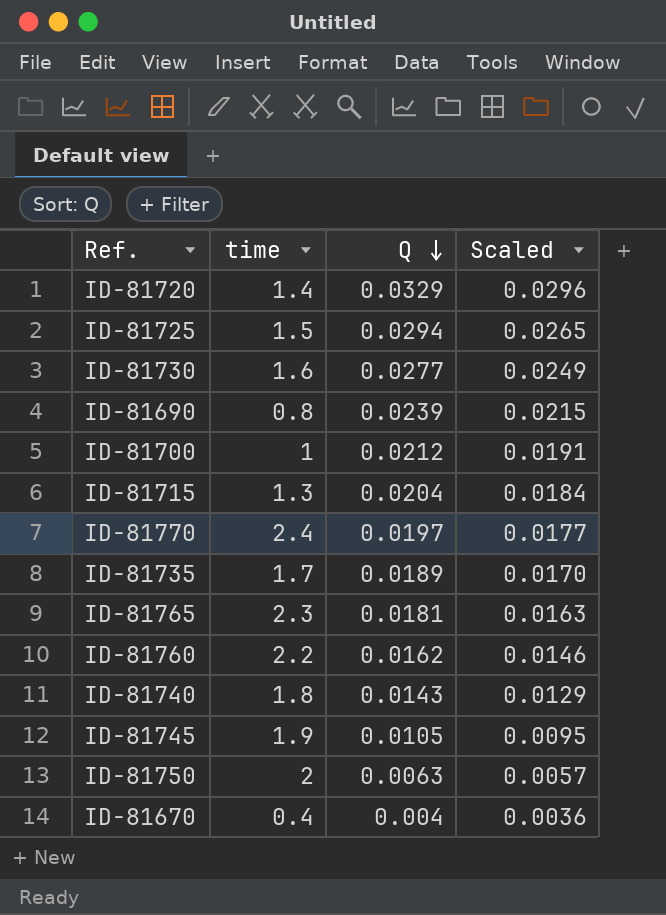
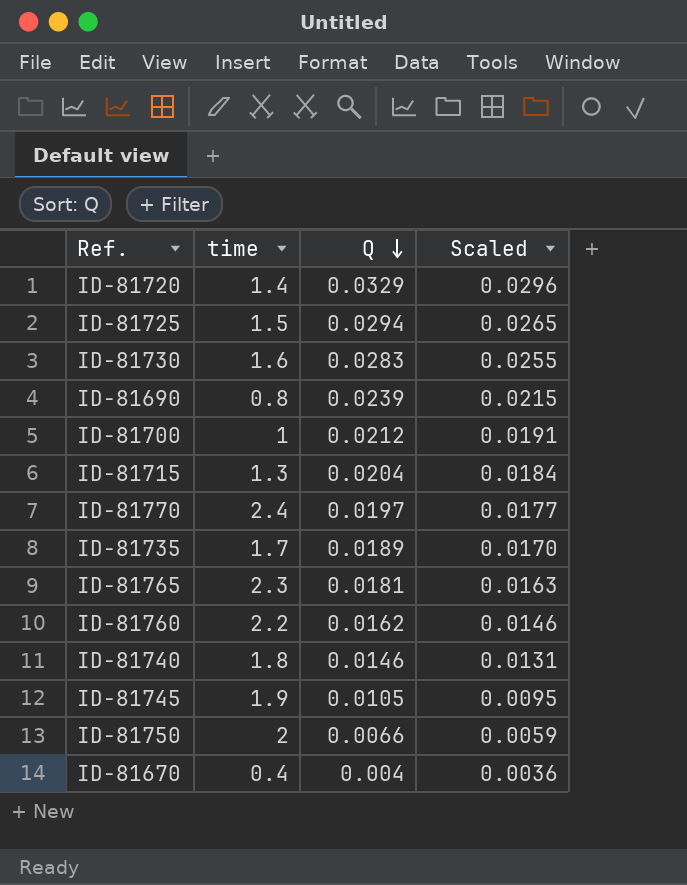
ID-81730 | Q: 0.0277 -> 0.0283
ID-81730 | Scaled: 0.0249 -> 0.0255
ID-81740 | Q: 0.0143 -> 0.0146
ID-81740 | Scaled: 0.0129 -> 0.0131
ID-81750 | Q: 0.0063 -> 0.0066
ID-81750 | Scaled: 0.0057 -> 0.0059

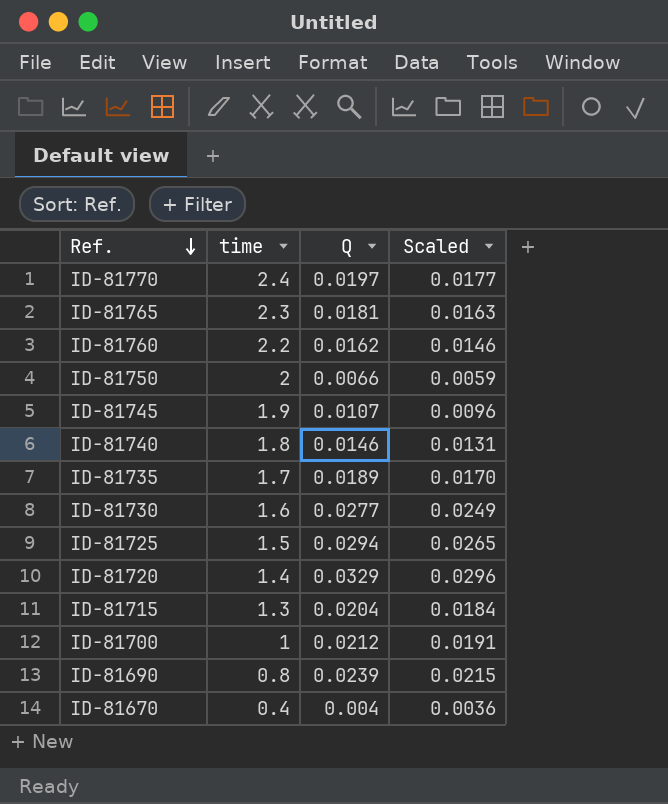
row order: Q descending -> Ref. descending
ID-81745 | Q: 0.0105 -> 0.0107
ID-81745 | Scaled: 0.0095 -> 0.0096
ID-81730 | Q: 0.0283 -> 0.0277
ID-81730 | Scaled: 0.0255 -> 0.0249

